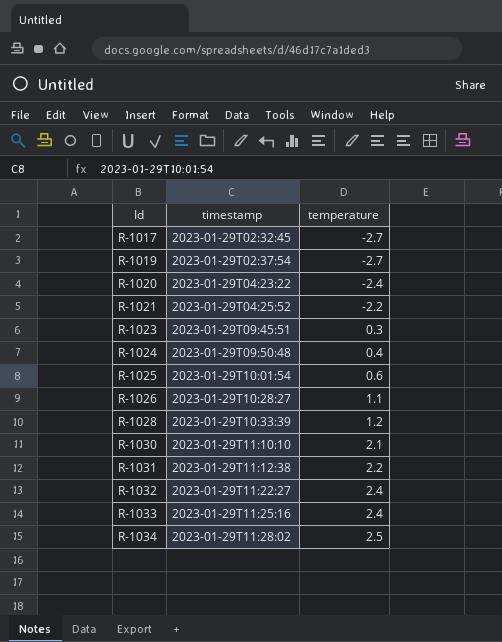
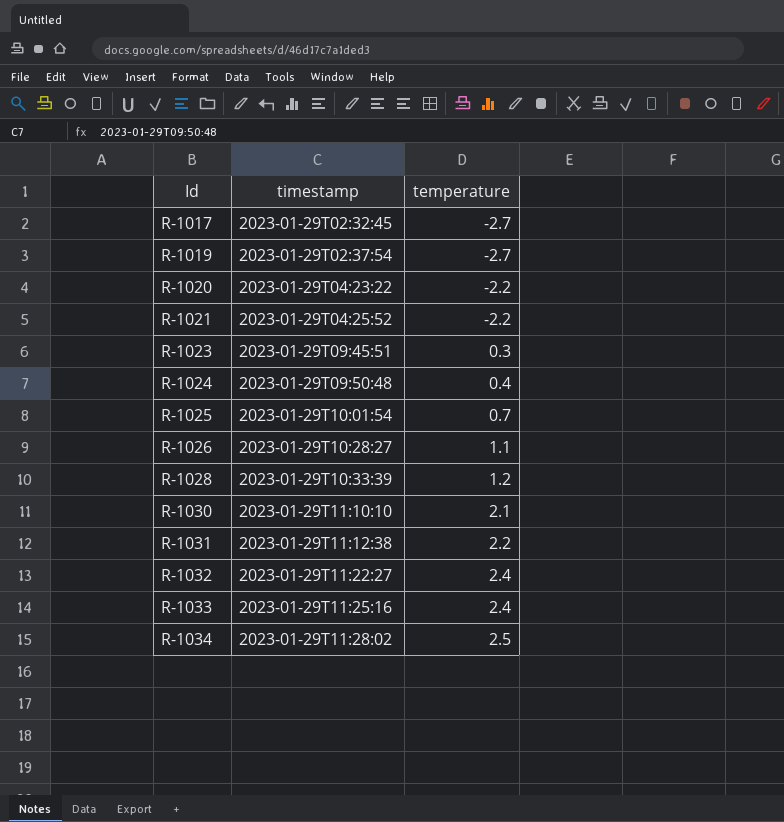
R-1020 | temperature: -2.4 -> -2.2
R-1025 | temperature: 0.6 -> 0.7

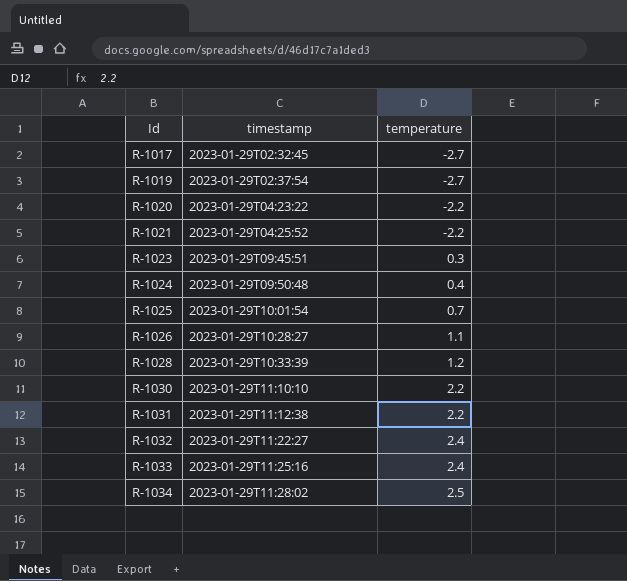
R-1030 | temperature: 2.1 -> 2.2

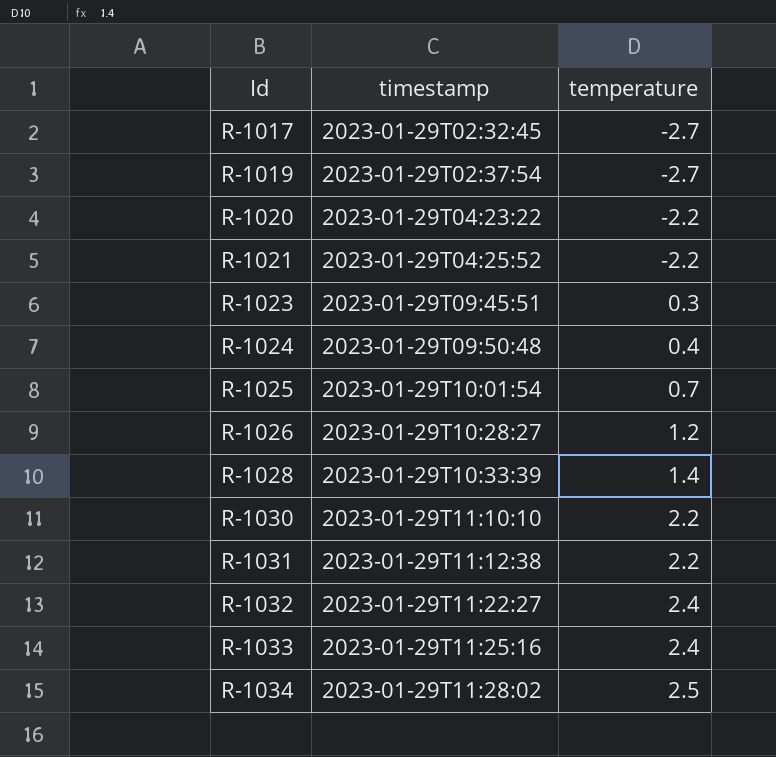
R-1026 | temperature: 1.1 -> 1.2
R-1028 | temperature: 1.2 -> 1.4

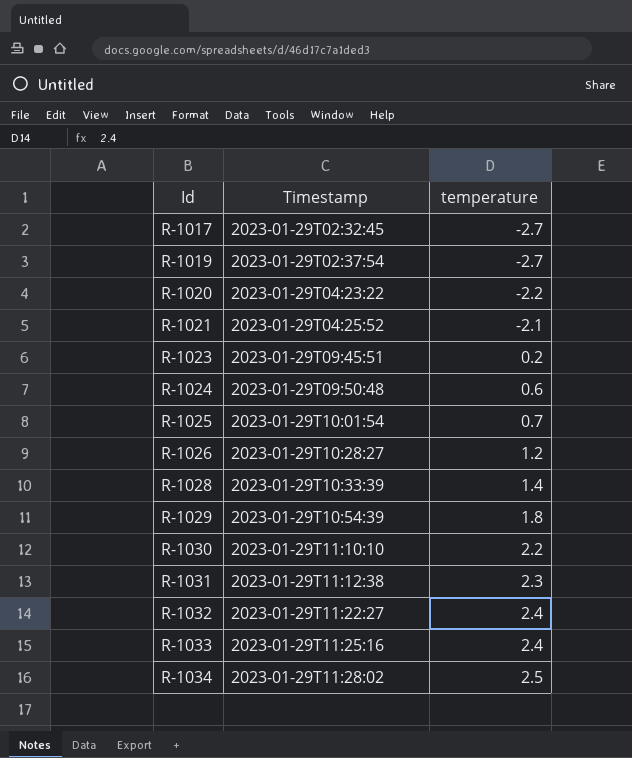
column name: timestamp -> Timestamp
R-1021 | temperature: -2.2 -> -2.1
R-1023 | temperature: 0.3 -> 0.2
R-1024 | temperature: 0.4 -> 0.6
row R-1029: none -> 2023-01-29T10:54:39 | 1.8
R-1031 | temperature: 2.2 -> 2.3

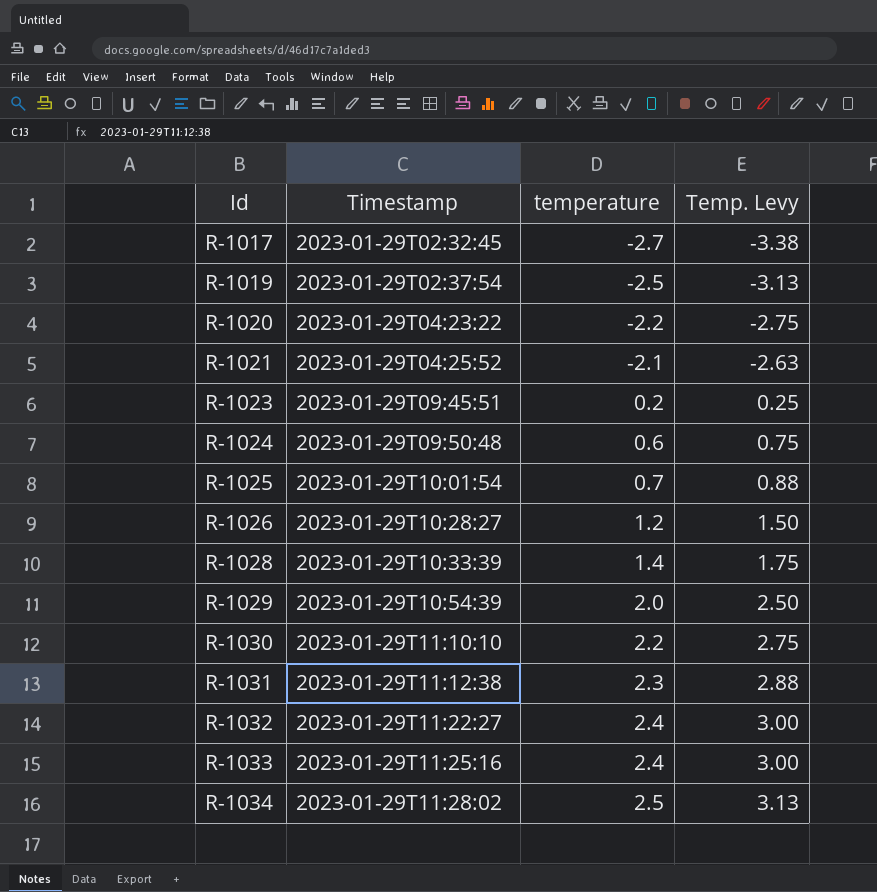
column Temp. Levy | formula: none -> [temperature] * 1.25
R-1019 | temperature: -2.7 -> -2.5
R-1029 | temperature: 1.8 -> 2.0

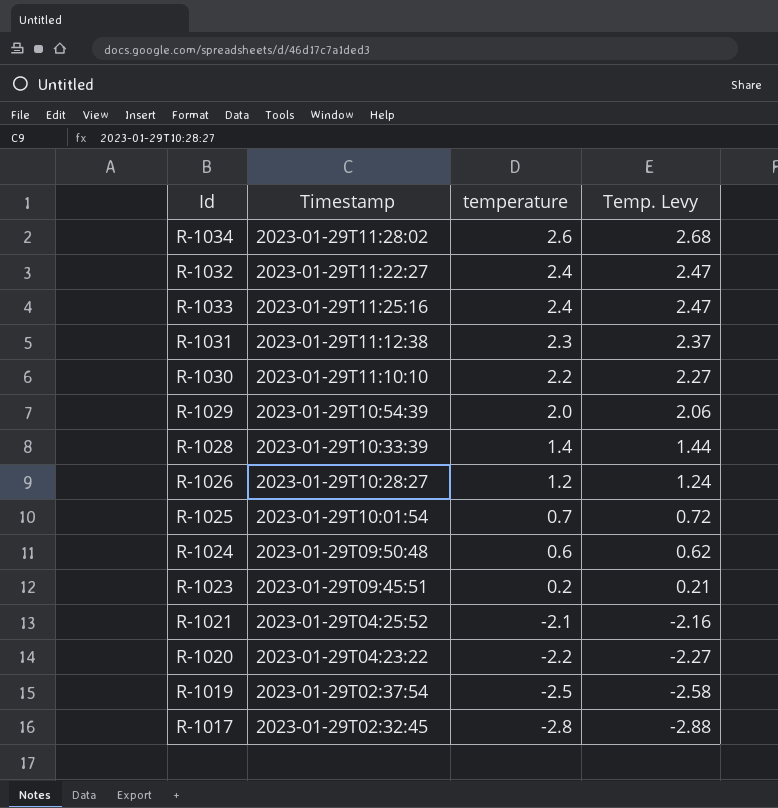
row order: Id ascending -> temperature descending
column Temp. Levy | formula: [temperature] * 1.25 -> [temperature] * 1.03
R-1034 | temperature: 2.5 -> 2.6
R-1017 | temperature: -2.7 -> -2.8

